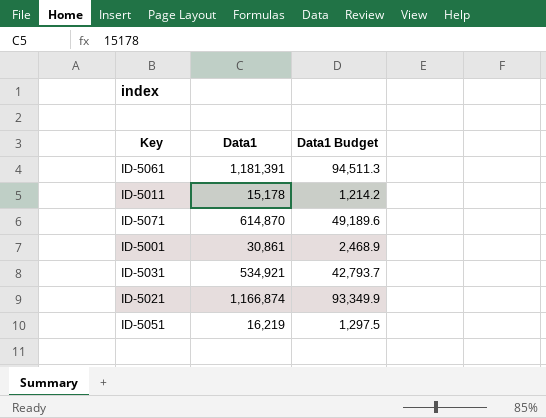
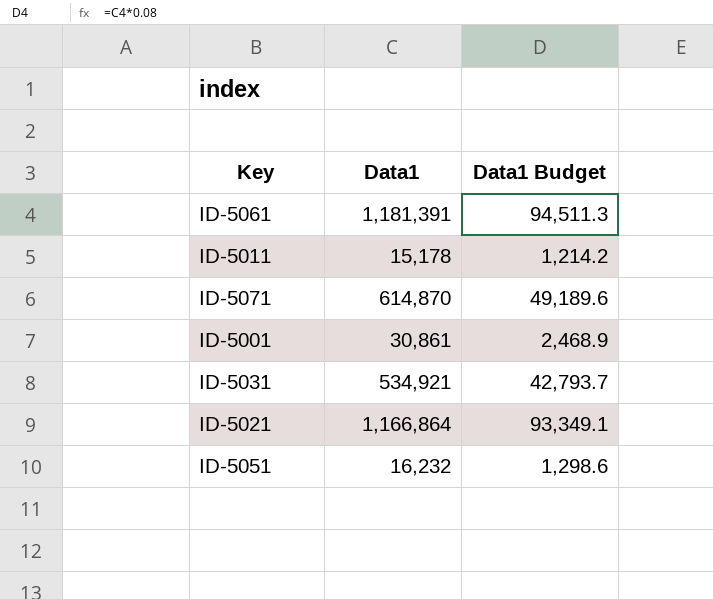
ID-5021 | Data1: 1,166,874 -> 1,166,864
ID-5021 | Data1 Budget: 93,349.9 -> 93,349.1
ID-5051 | Data1: 16,219 -> 16,232
ID-5051 | Data1 Budget: 1,297.5 -> 1,298.6

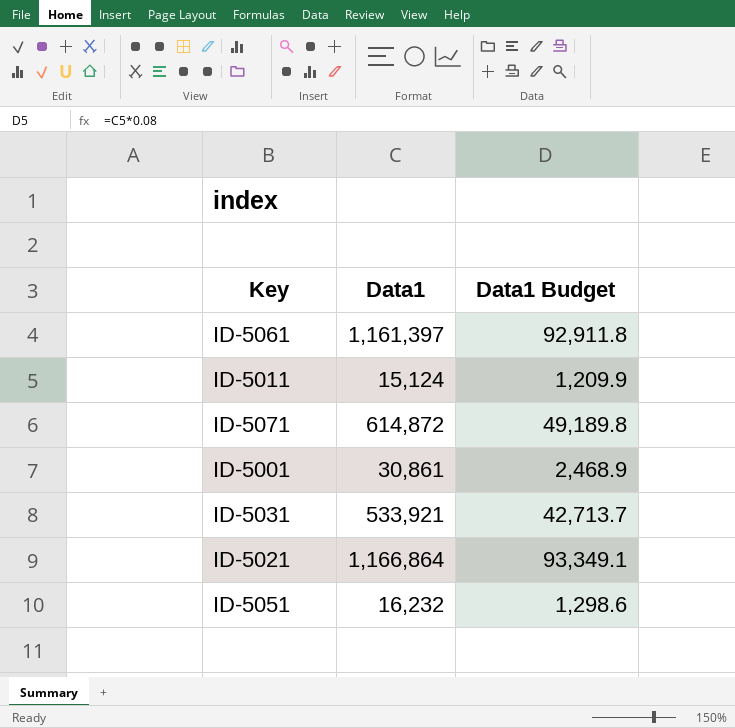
ID-5061 | Data1: 1,181,391 -> 1,161,397
ID-5061 | Data1 Budget: 94,511.3 -> 92,911.8
ID-5011 | Data1: 15,178 -> 15,124
ID-5011 | Data1 Budget: 1,214.2 -> 1,209.9
ID-5071 | Data1: 614,870 -> 614,872
ID-5071 | Data1 Budget: 49,189.6 -> 49,189.8
ID-5031 | Data1: 534,921 -> 533,921
ID-5031 | Data1 Budget: 42,793.7 -> 42,713.7

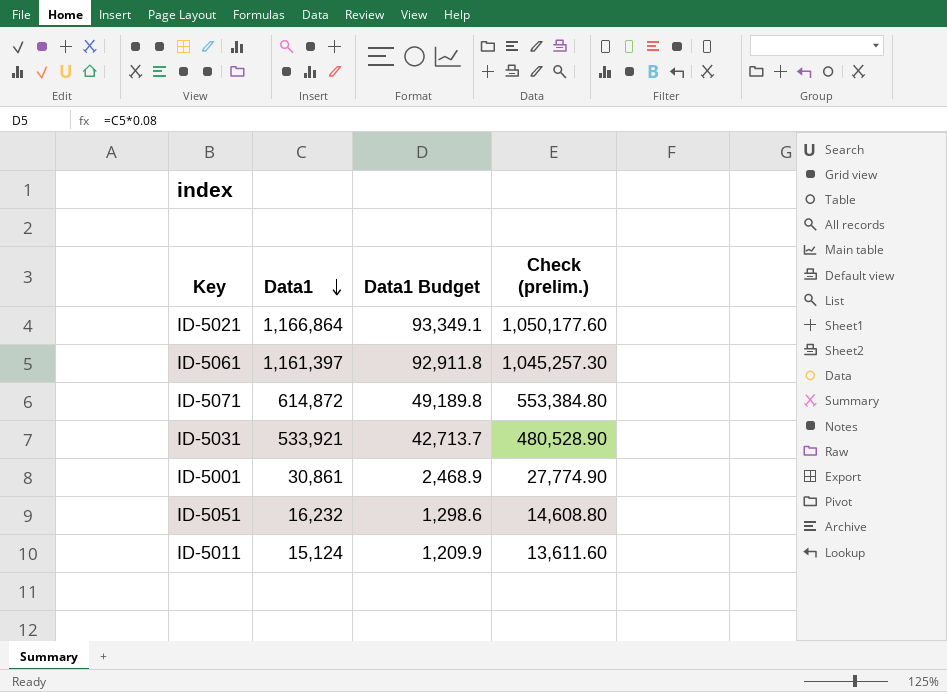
row order: none -> Data1 descending
column Check (prelim.) | formula: none -> [Data1] * 0.9

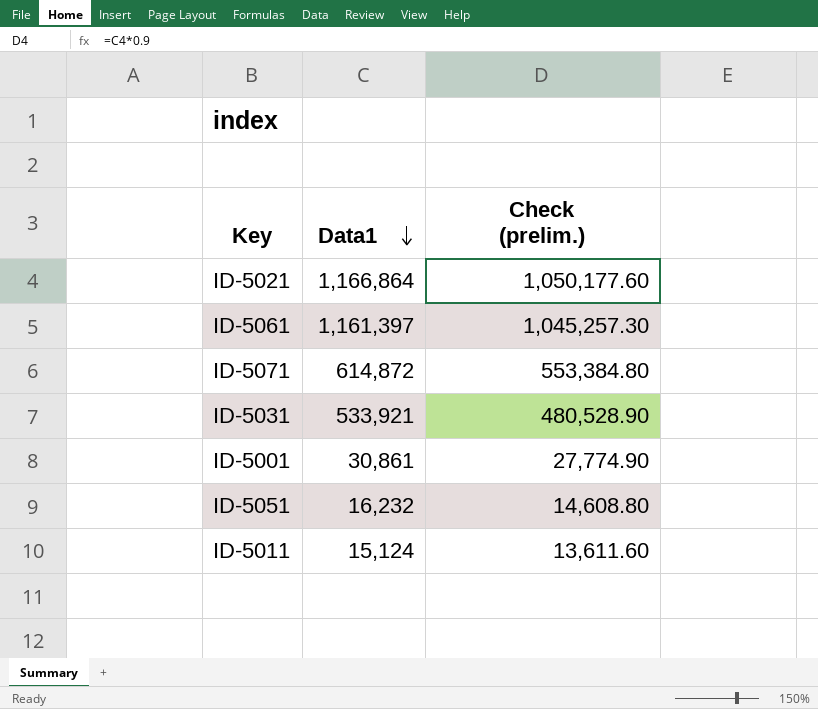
column Data1 Budget | formula: [Data1] * 0.08 -> none

